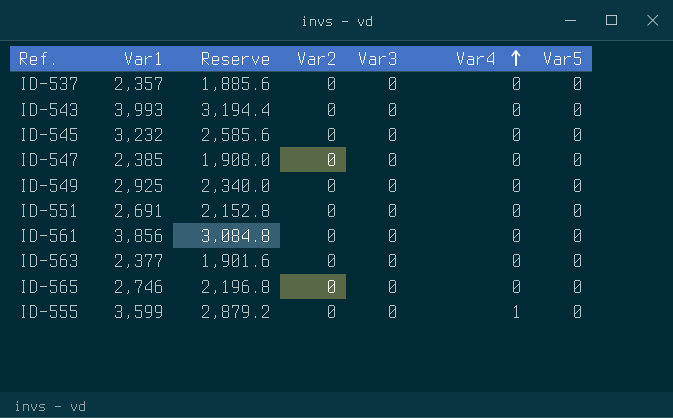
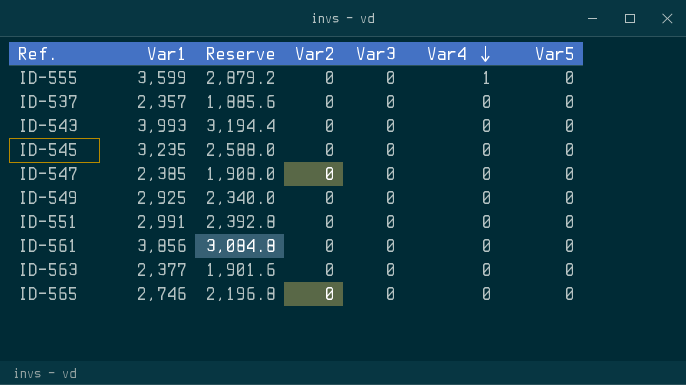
row order: Var4 ascending -> Var4 descending
ID-545 | Var1: 3,232 -> 3,235
ID-545 | Reserve: 2,585.6 -> 2,588.0
ID-551 | Var1: 2,691 -> 2,991
ID-551 | Reserve: 2,152.8 -> 2,392.8

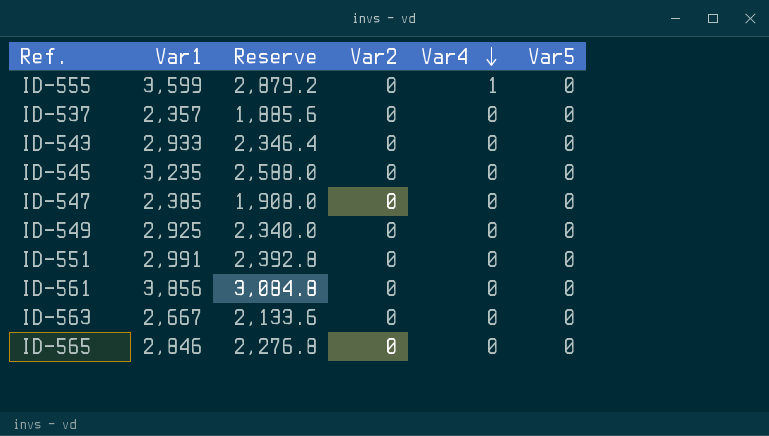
column Var3 | position: 5 -> none
ID-543 | Var1: 3,993 -> 2,933
ID-543 | Reserve: 3,194.4 -> 2,346.4
ID-563 | Var1: 2,377 -> 2,667
ID-563 | Reserve: 1,901.6 -> 2,133.6
ID-565 | Var1: 2,746 -> 2,846
ID-565 | Reserve: 2,196.8 -> 2,276.8

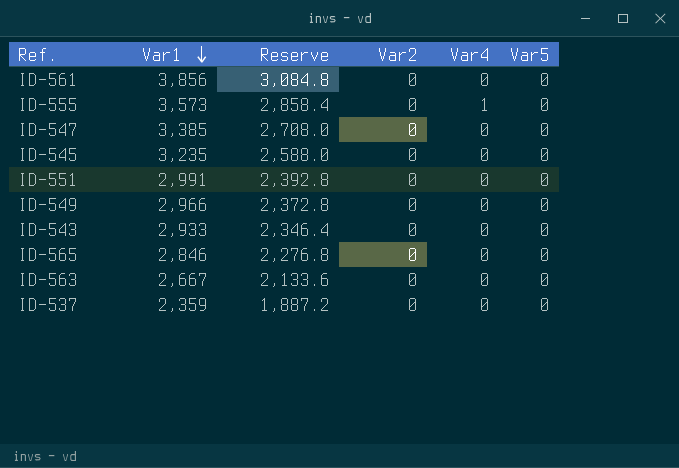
row order: Var4 descending -> Var1 descending
ID-555 | Var1: 3,599 -> 3,573
ID-555 | Reserve: 2,879.2 -> 2,858.4
ID-547 | Var1: 2,385 -> 3,385
ID-547 | Reserve: 1,908.0 -> 2,708.0
ID-549 | Var1: 2,925 -> 2,966
ID-549 | Reserve: 2,340.0 -> 2,372.8
ID-537 | Var1: 2,357 -> 2,359
ID-537 | Reserve: 1,885.6 -> 1,887.2

